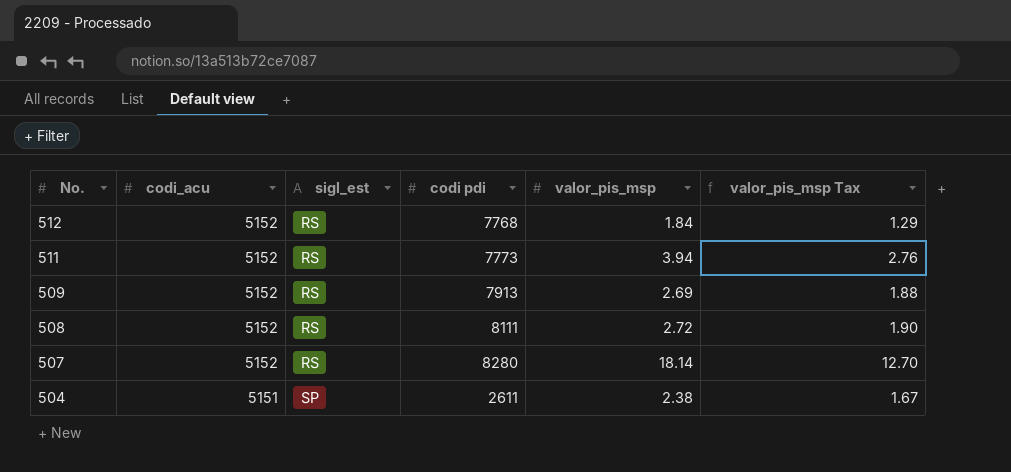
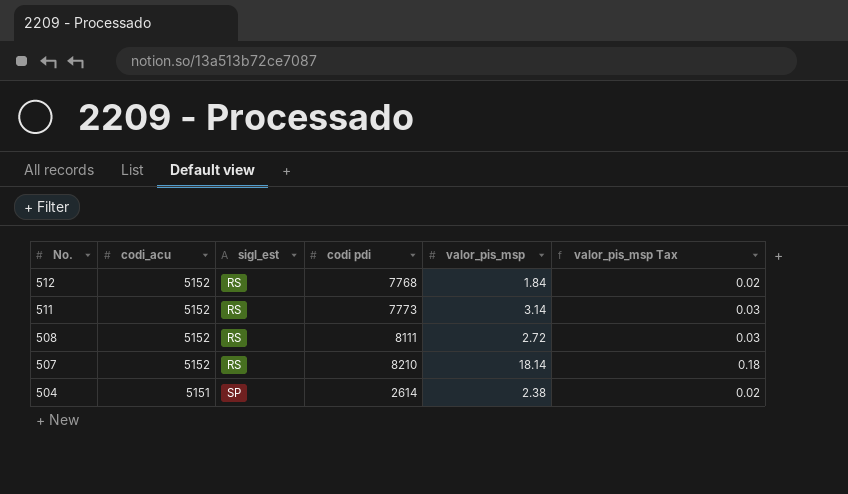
column valor_pis_msp Tax | formula: [valor_pis_msp] * 0.7 -> [valor_pis_msp] * 0.01
row 509: 5152 | RS | 7913 | 2.69 | 1.88 -> none
511 | valor_pis_msp: 3.94 -> 3.14
507 | codi pdi: 8280 -> 8210
504 | codi pdi: 2611 -> 2614

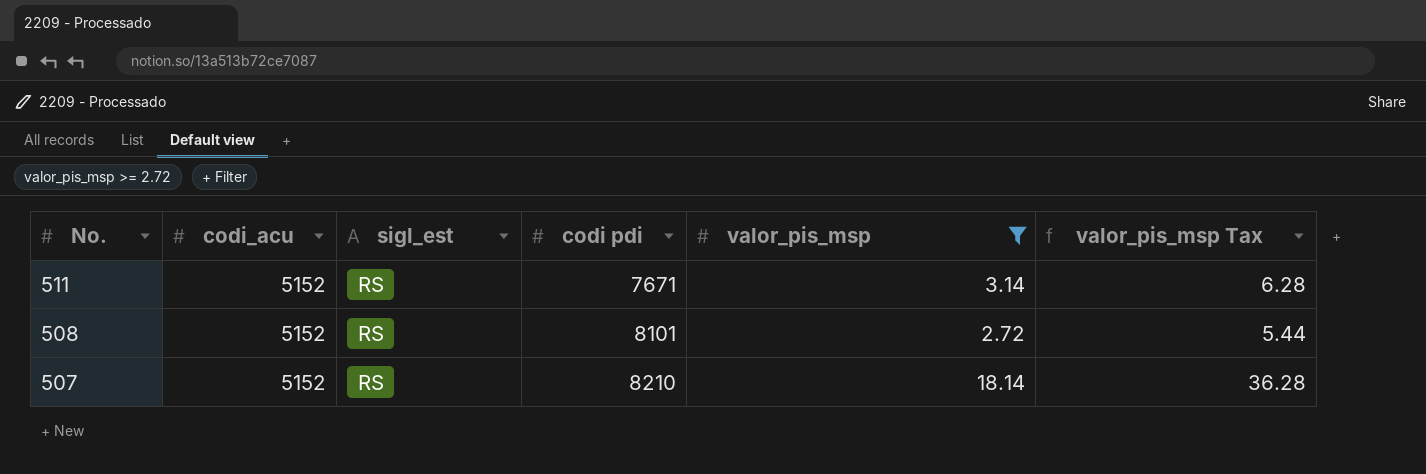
filter: none -> valor_pis_msp >= 2.72
column valor_pis_msp Tax | formula: [valor_pis_msp] * 0.01 -> [valor_pis_msp] * 2
511 | codi pdi: 7773 -> 7671
508 | codi pdi: 8111 -> 8101

